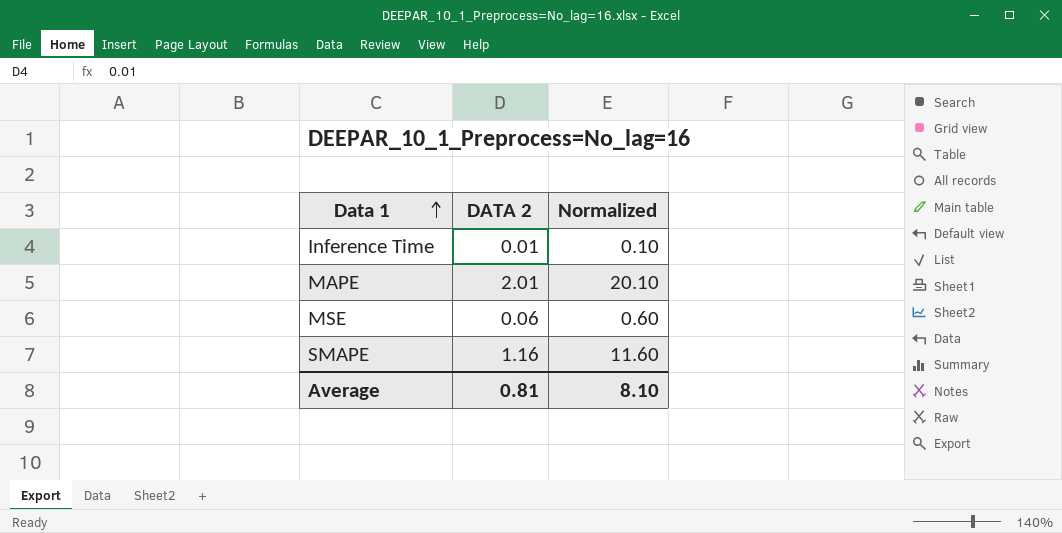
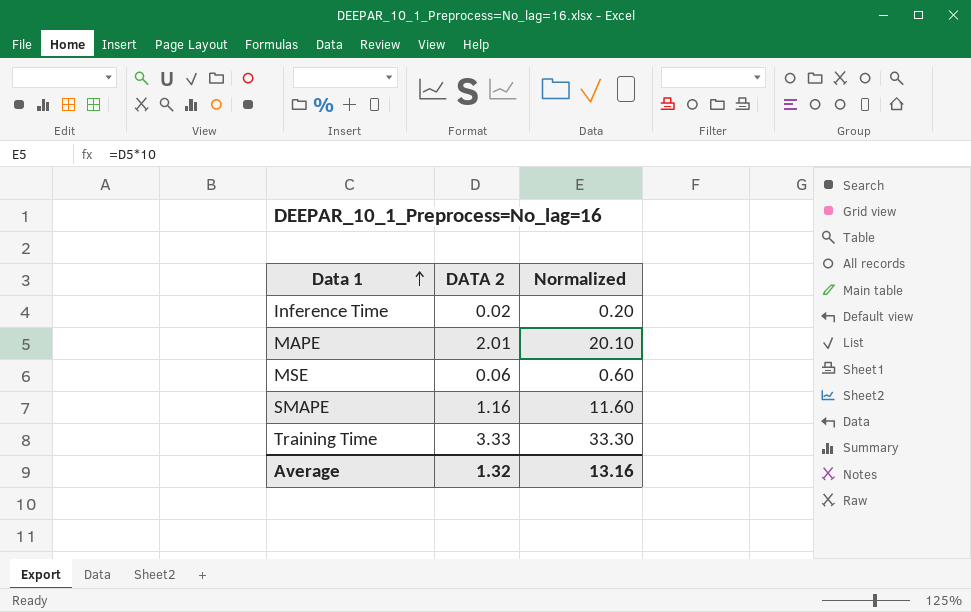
Inference Time | DATA 2: 0.01 -> 0.02
Inference Time | Normalized: 0.10 -> 0.20
row Training Time: none -> 3.33 | 33.30
Average | DATA 2: 0.81 -> 1.32
Average | Normalized: 8.10 -> 13.16

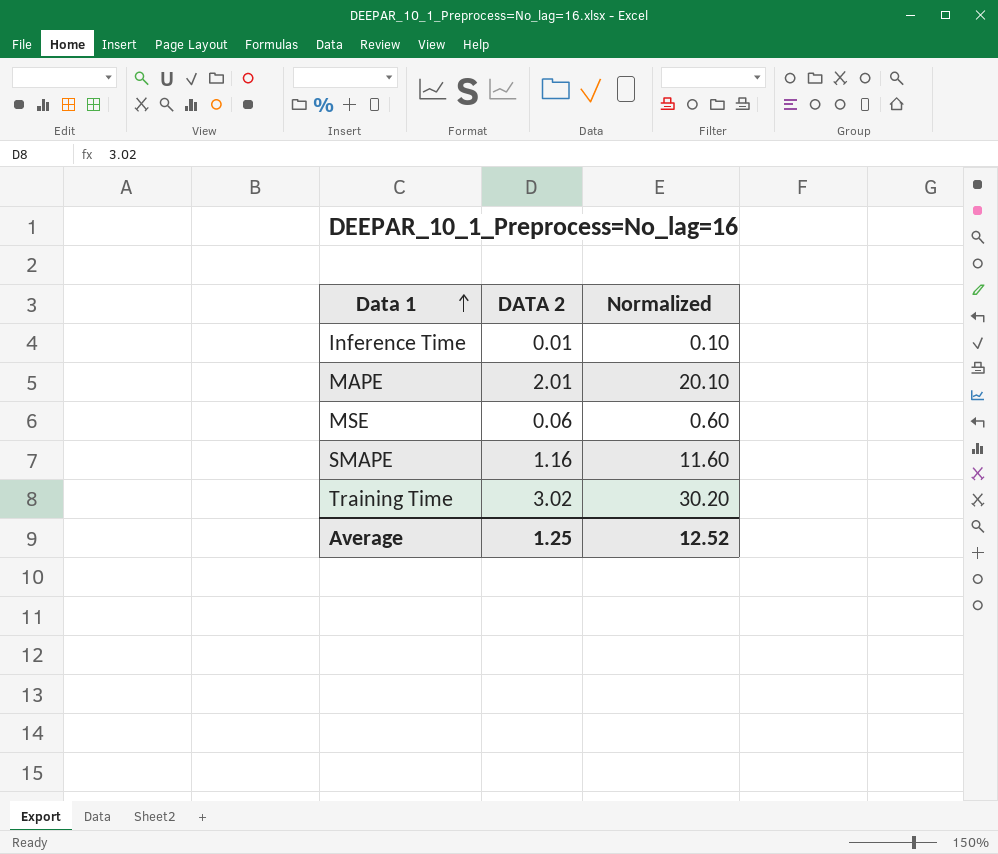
Inference Time | DATA 2: 0.02 -> 0.01
Inference Time | Normalized: 0.20 -> 0.10
Training Time | DATA 2: 3.33 -> 3.02
Training Time | Normalized: 33.30 -> 30.20
Average | DATA 2: 1.32 -> 1.25
Average | Normalized: 13.16 -> 12.52

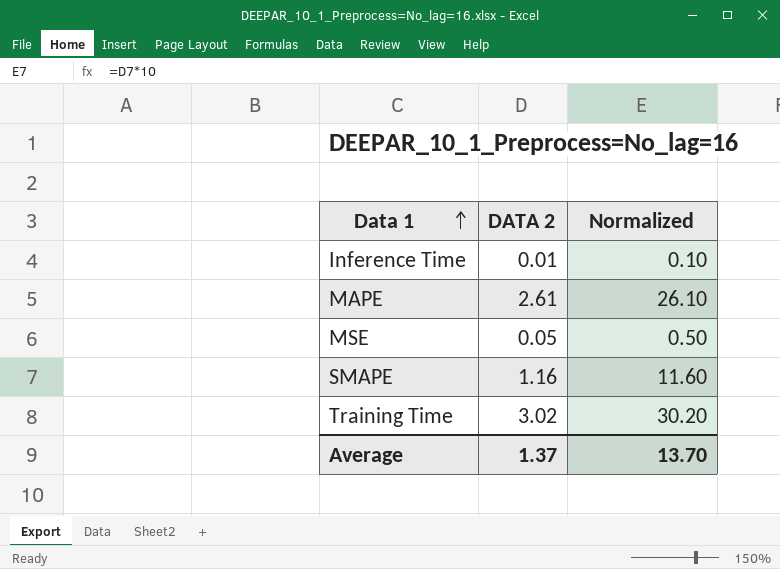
MAPE | DATA 2: 2.01 -> 2.61
MAPE | Normalized: 20.10 -> 26.10
MSE | DATA 2: 0.06 -> 0.05
MSE | Normalized: 0.60 -> 0.50
Average | DATA 2: 1.25 -> 1.37
Average | Normalized: 12.52 -> 13.70

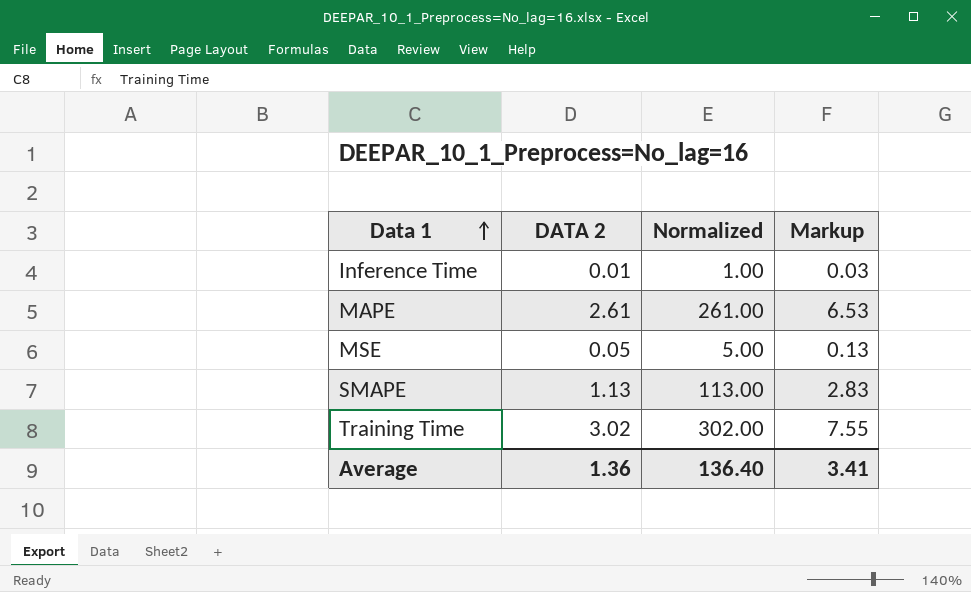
column Normalized | formula: [DATA 2] * 10 -> [DATA 2] * 100
column Markup | formula: none -> [DATA 2] * 2.5
SMAPE | DATA 2: 1.16 -> 1.13
Average | DATA 2: 1.37 -> 1.36
Average | Normalized: 13.70 -> 136.40

